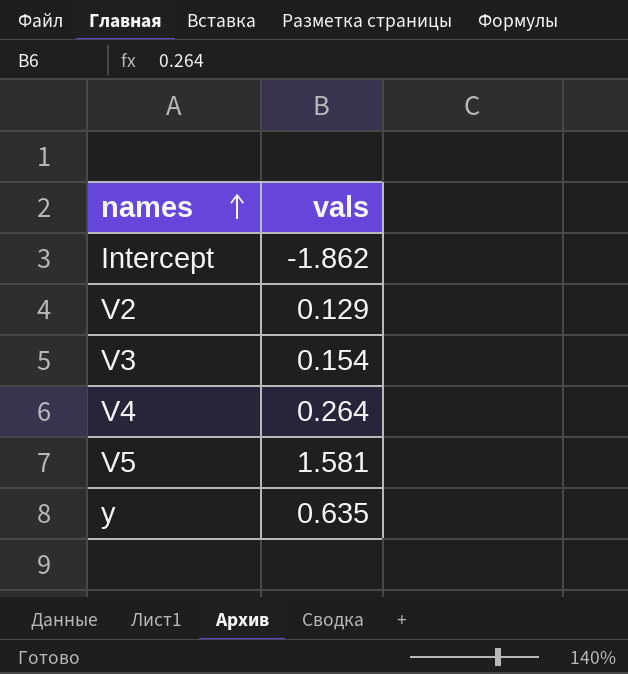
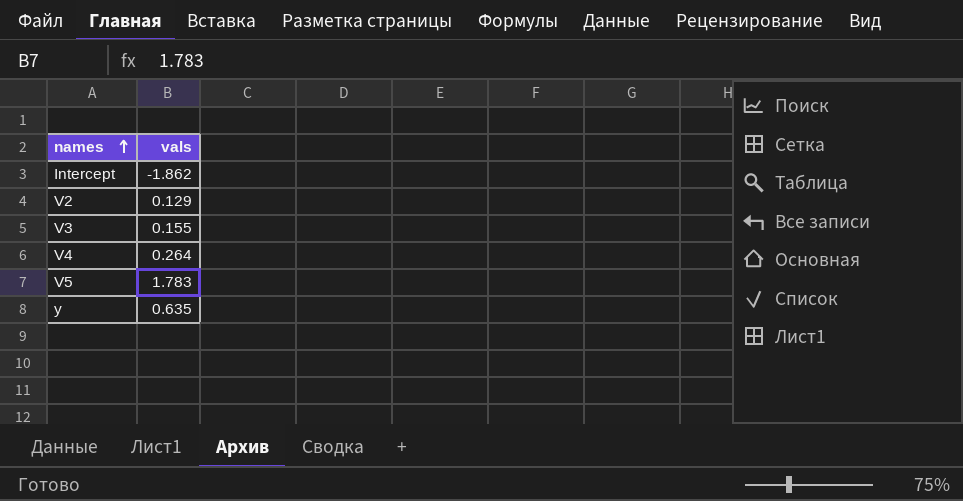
V3 | vals: 0.154 -> 0.155
V5 | vals: 1.581 -> 1.783

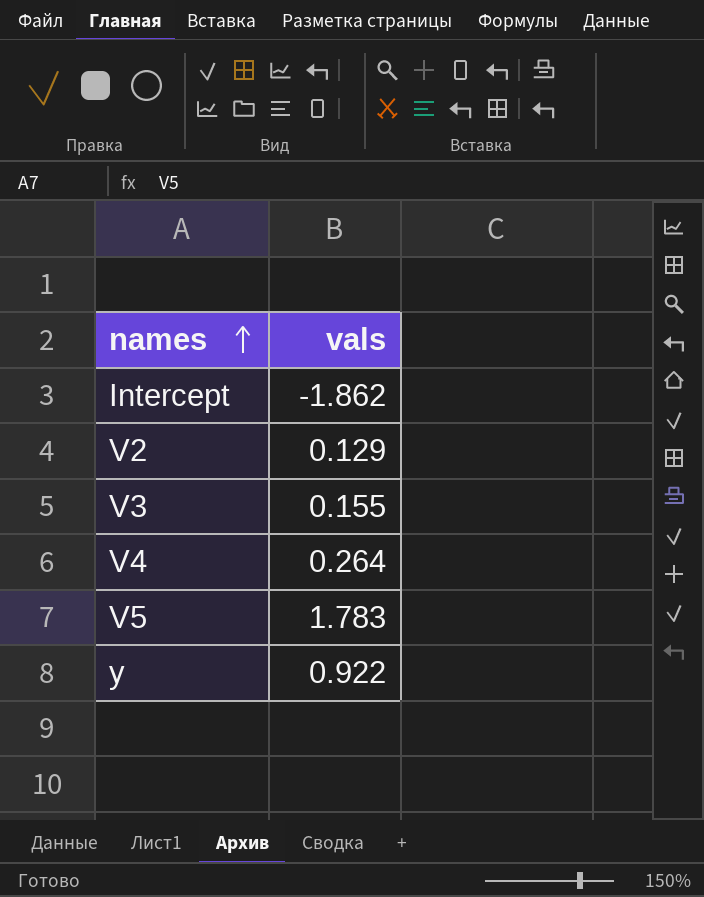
y | vals: 0.635 -> 0.922

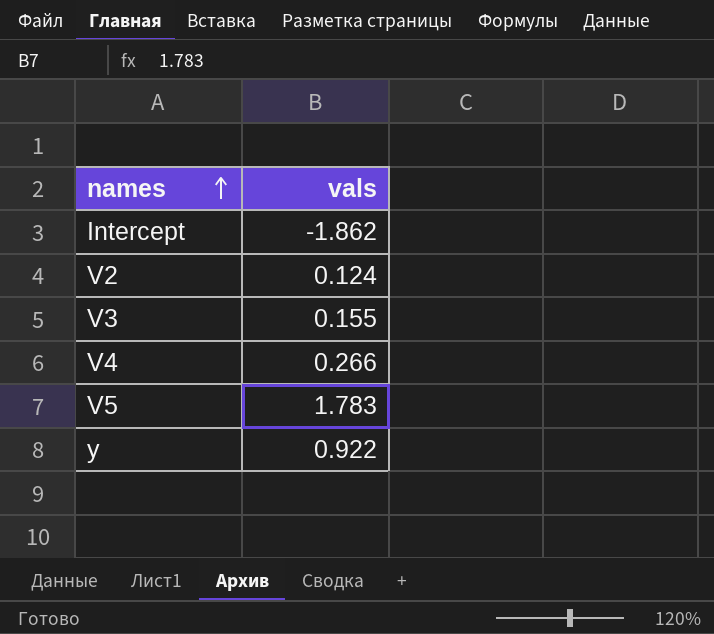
V2 | vals: 0.129 -> 0.124
V4 | vals: 0.264 -> 0.266

